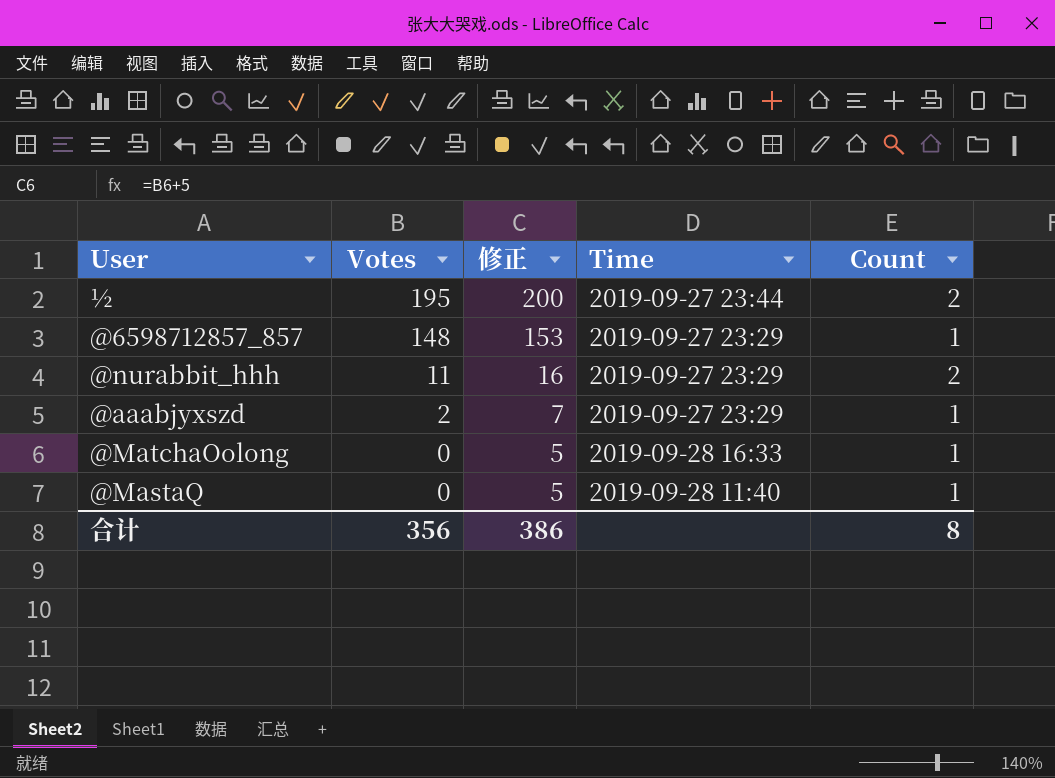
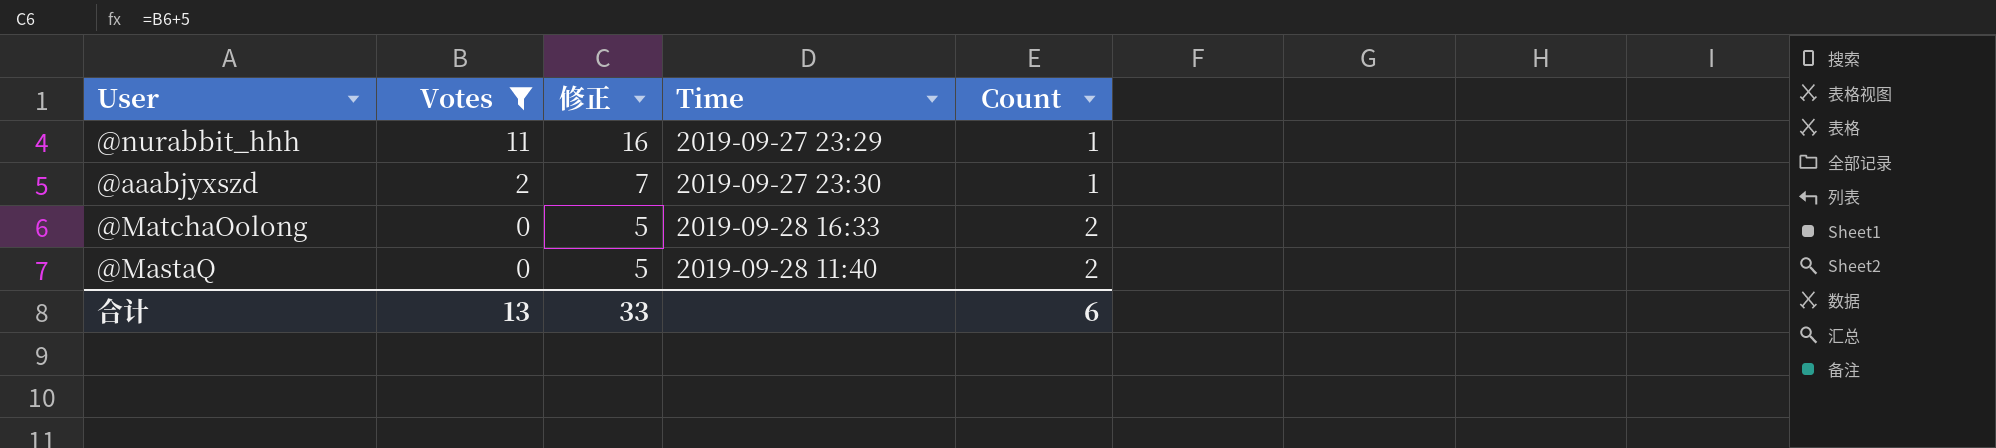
filter: none -> Votes <= 11
@nurabbit_hhh | Count: 2 -> 1
@aaabjyxszd | Time: 2019-09-27 23:29 -> 2019-09-27 23:30
@MatchaOolong | Count: 1 -> 2
@MastaQ | Count: 1 -> 2
合计 | Votes: 356 -> 13
合计 | 修正: 386 -> 33
合计 | Count: 8 -> 6

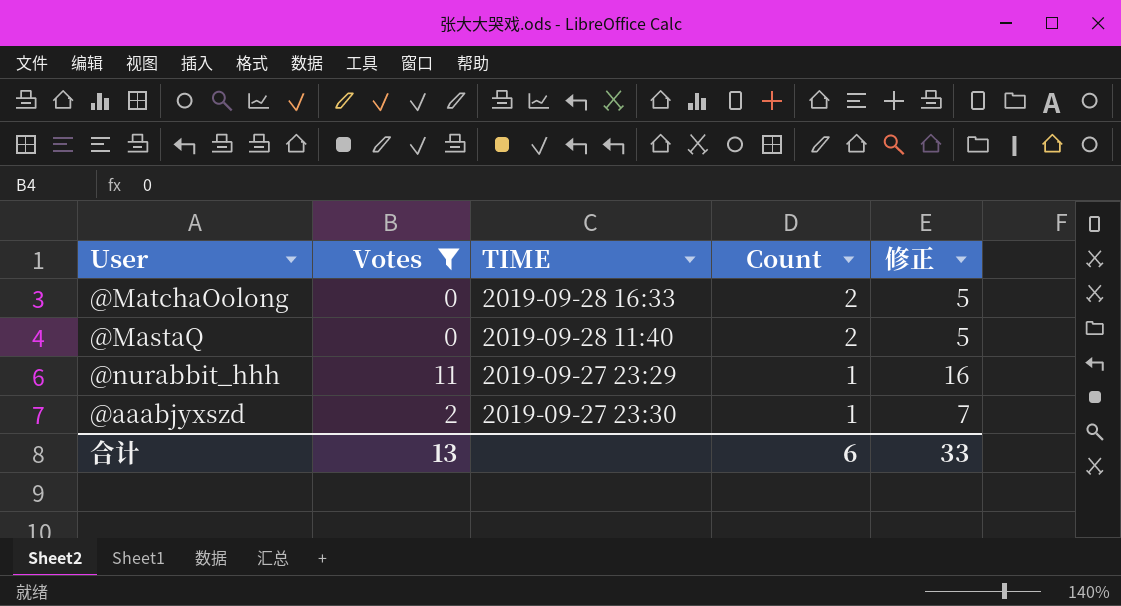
row order: Votes descending -> Count descending
column name: Time -> TIME
column 修正 | position: 3 -> 5

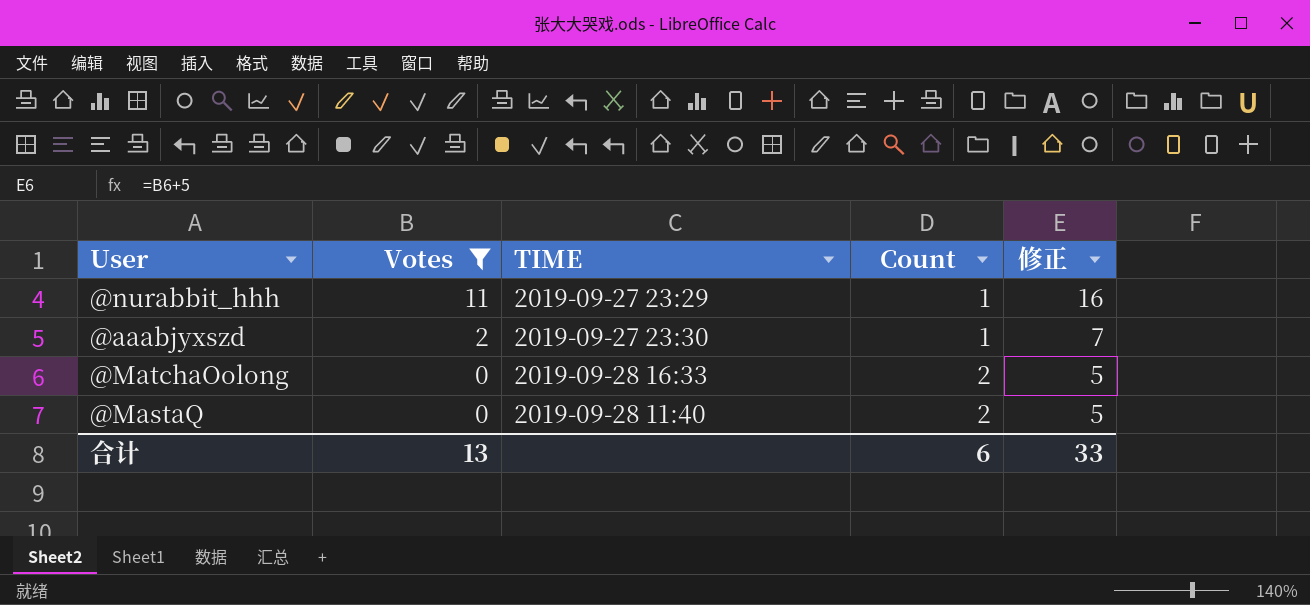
row order: Count descending -> Votes descending

